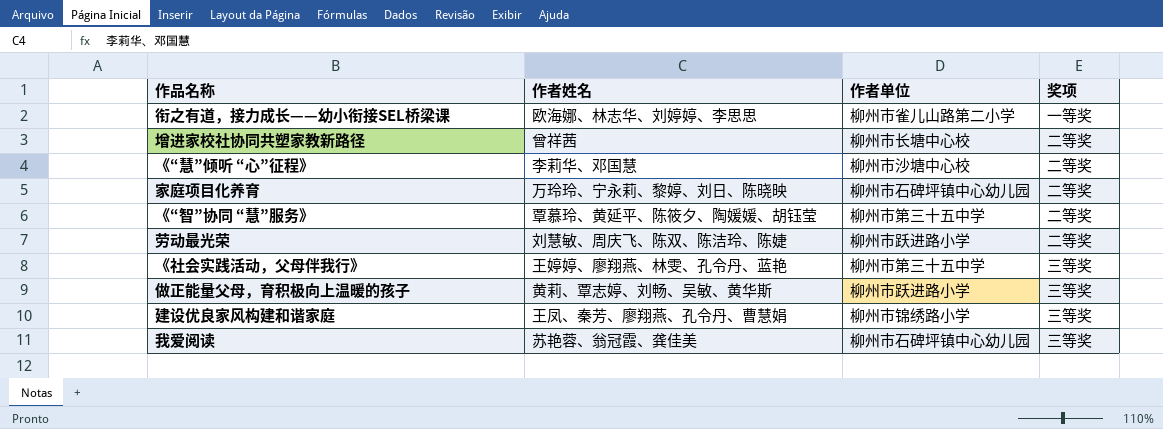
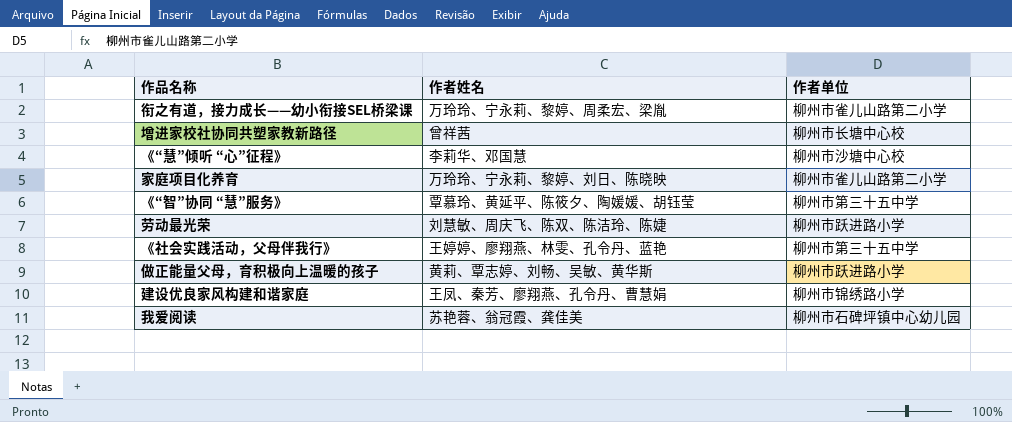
column 奖项 | position: 4 -> none
衔之有道，接力成长——幼小衔接SEL桥梁课 | 作者姓名: 欧海娜、林志华、刘婷婷、李思思 -> 万玲玲、宁永莉、黎婷、周柔宏、梁胤
家庭项目化养育 | 作者单位: 柳州市石碑坪镇中心幼儿园 -> 柳州市雀儿山路第二小学

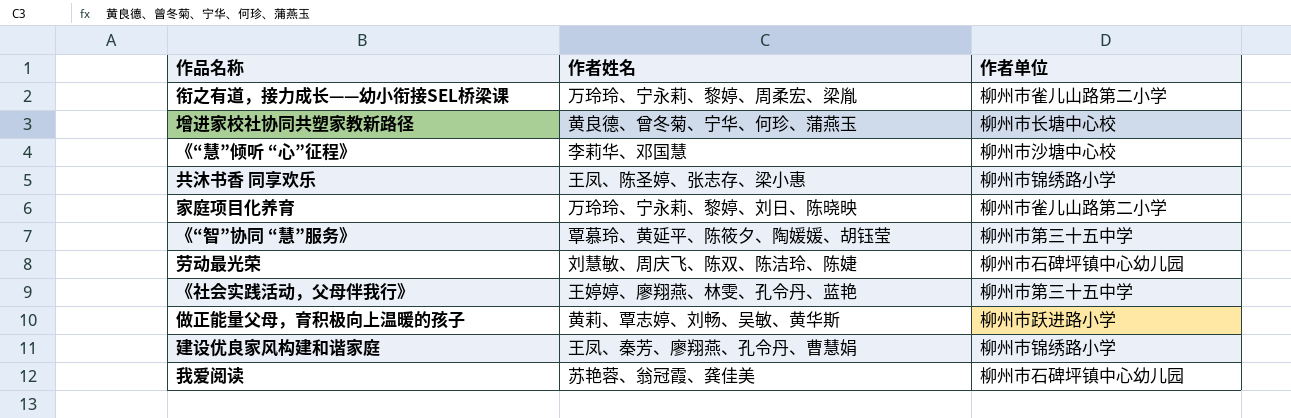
增进家校社协同共塑家教新路径 | 作者姓名: 曾祥茜 -> 黄良德、曾冬菊、宁华、何珍、蒲燕玉
row 共沐书香 同享欢乐: none -> 王凤、陈圣婷、张志存、梁小惠 | 柳州市锦绣路小学
劳动最光荣 | 作者单位: 柳州市跃进路小学 -> 柳州市石碑坪镇中心幼儿园

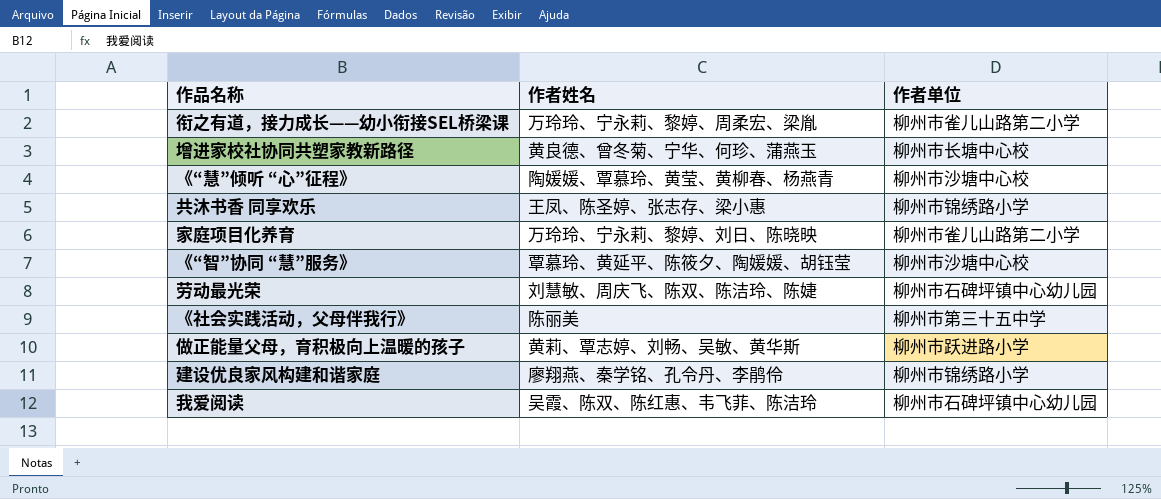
《“慧”倾听 “心”征程》 | 作者姓名: 李莉华、邓国慧 -> 陶媛媛、覃慕玲、黄莹、黄柳春、杨燕青
《“智”协同 “慧”服务》 | 作者单位: 柳州市第三十五中学 -> 柳州市沙塘中心校
《社会实践活动，父母伴我行》 | 作者姓名: 王婷婷、廖翔燕、林雯、孔令丹、蓝艳 -> 陈丽美
建设优良家风构建和谐家庭 | 作者姓名: 王凤、秦芳、廖翔燕、孔令丹、曹慧娟 -> 廖翔燕、秦学铭、孔令丹、李鹃伶
我爱阅读 | 作者姓名: 苏艳蓉、翁冠霞、龚佳美 -> 吴霞、陈双、陈红惠、韦飞菲、陈洁玲

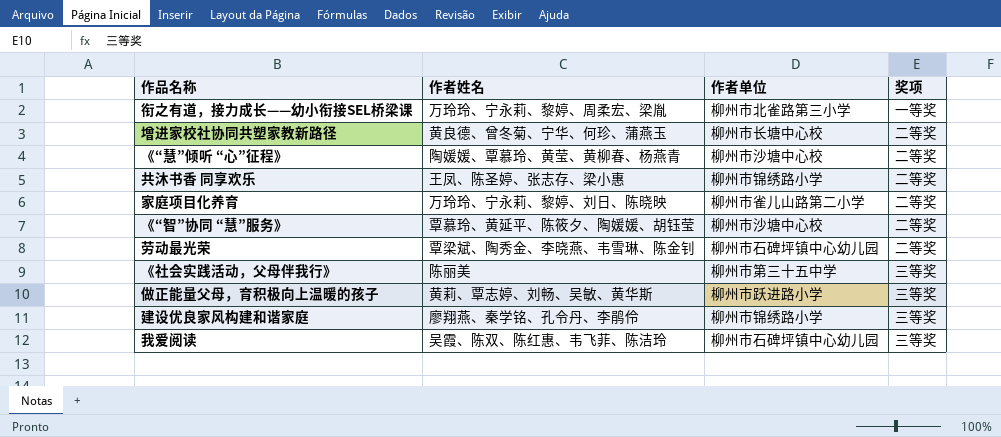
column 奖项 | position: none -> 4
衔之有道，接力成长——幼小衔接SEL桥梁课 | 作者单位: 柳州市雀儿山路第二小学 -> 柳州市北雀路第三小学
劳动最光荣 | 作者姓名: 刘慧敏、周庆飞、陈双、陈洁玲、陈婕 -> 覃梁斌、陶秀金、李晓燕、韦雪琳、陈金钊

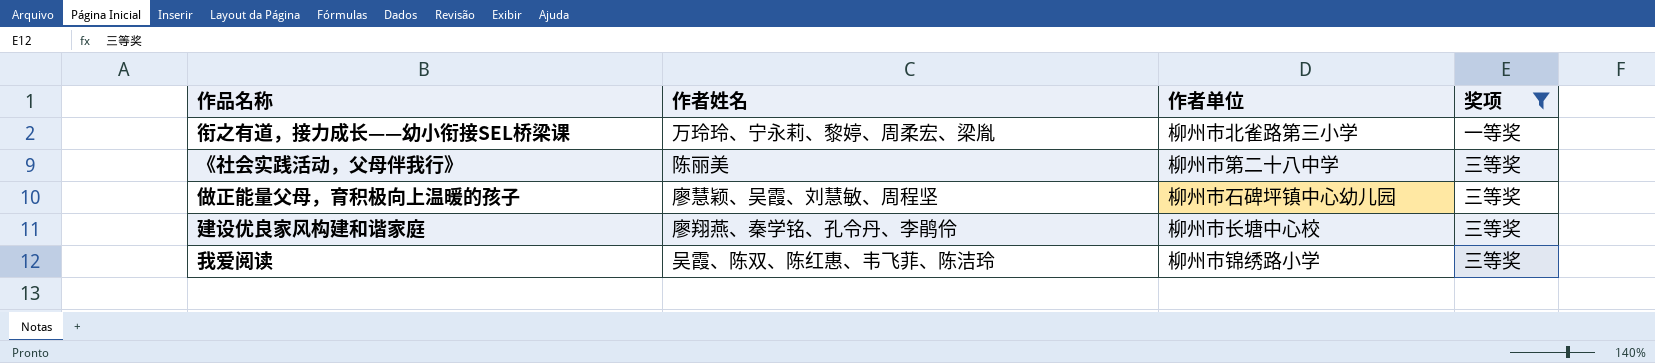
filter: none -> 奖项 != 二等奖
《社会实践活动，父母伴我行》 | 作者单位: 柳州市第三十五中学 -> 柳州市第二十八中学
做正能量父母，育积极向上温暖的孩子 | 作者姓名: 黄莉、覃志婷、刘畅、吴敏、黄华斯 -> 廖慧颖、吴霞、刘慧敏、周程坚
做正能量父母，育积极向上温暖的孩子 | 作者单位: 柳州市跃进路小学 -> 柳州市石碑坪镇中心幼儿园
建设优良家风构建和谐家庭 | 作者单位: 柳州市锦绣路小学 -> 柳州市长塘中心校
我爱阅读 | 作者单位: 柳州市石碑坪镇中心幼儿园 -> 柳州市锦绣路小学

